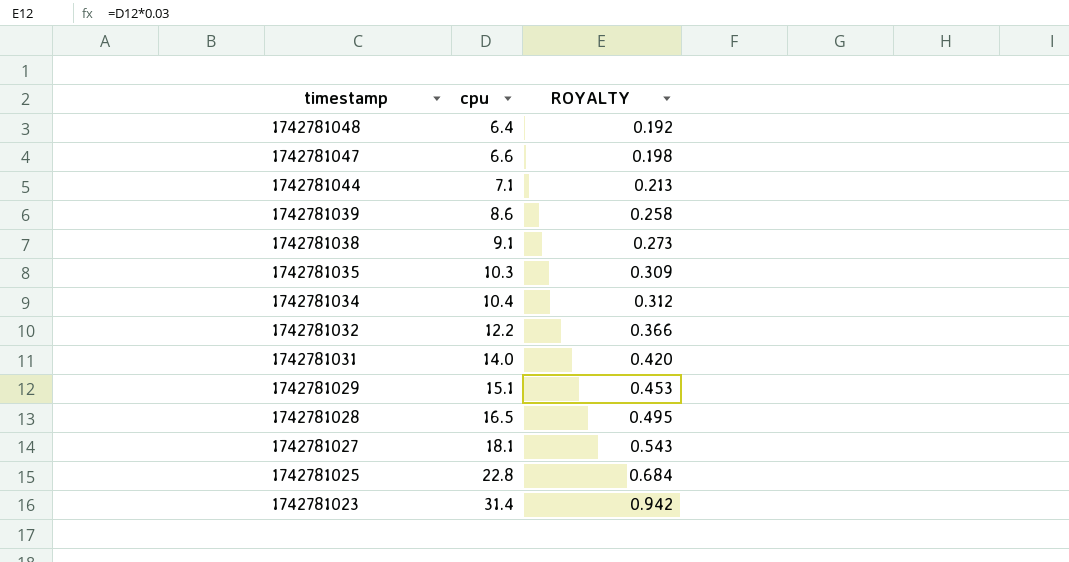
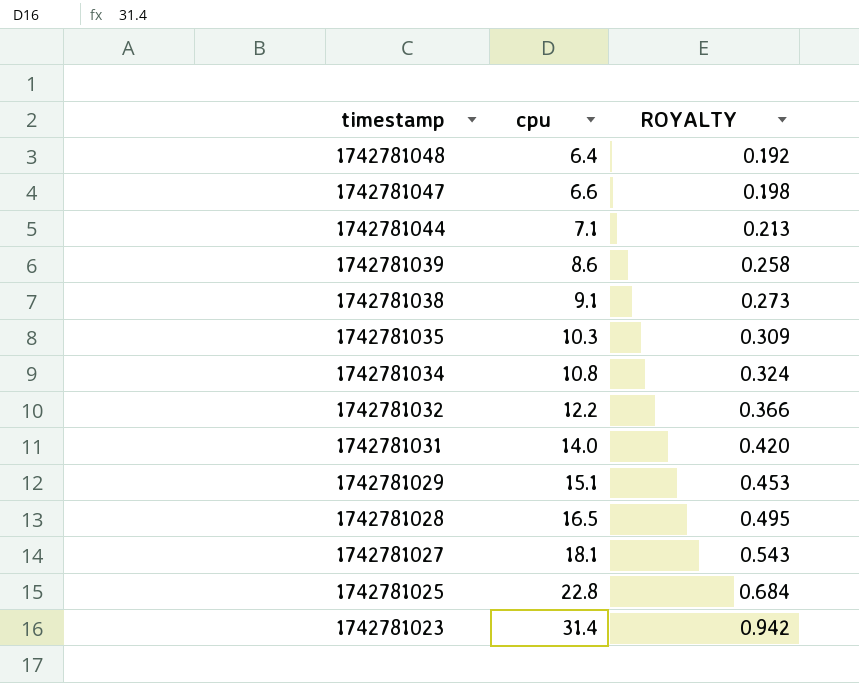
1742781034 | cpu: 10.4 -> 10.8
1742781034 | ROYALTY: 0.312 -> 0.324

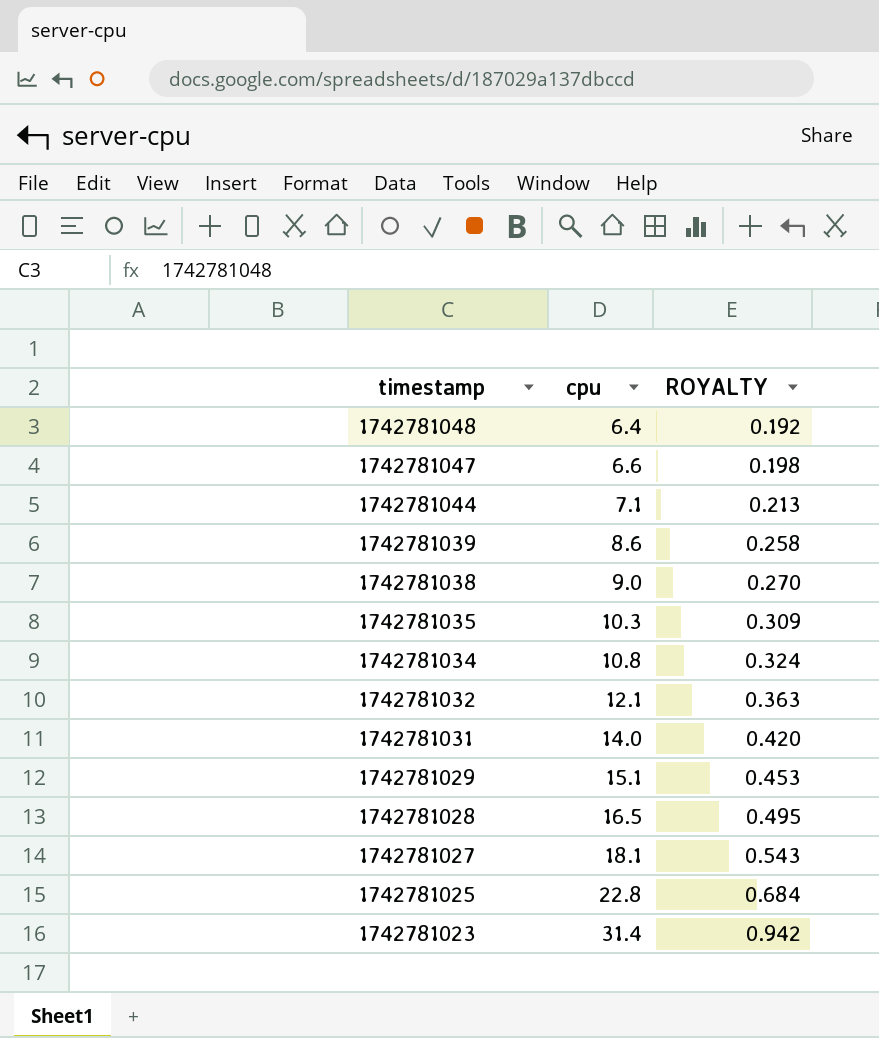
1742781038 | cpu: 9.1 -> 9.0
1742781038 | ROYALTY: 0.273 -> 0.270
1742781032 | cpu: 12.2 -> 12.1
1742781032 | ROYALTY: 0.366 -> 0.363

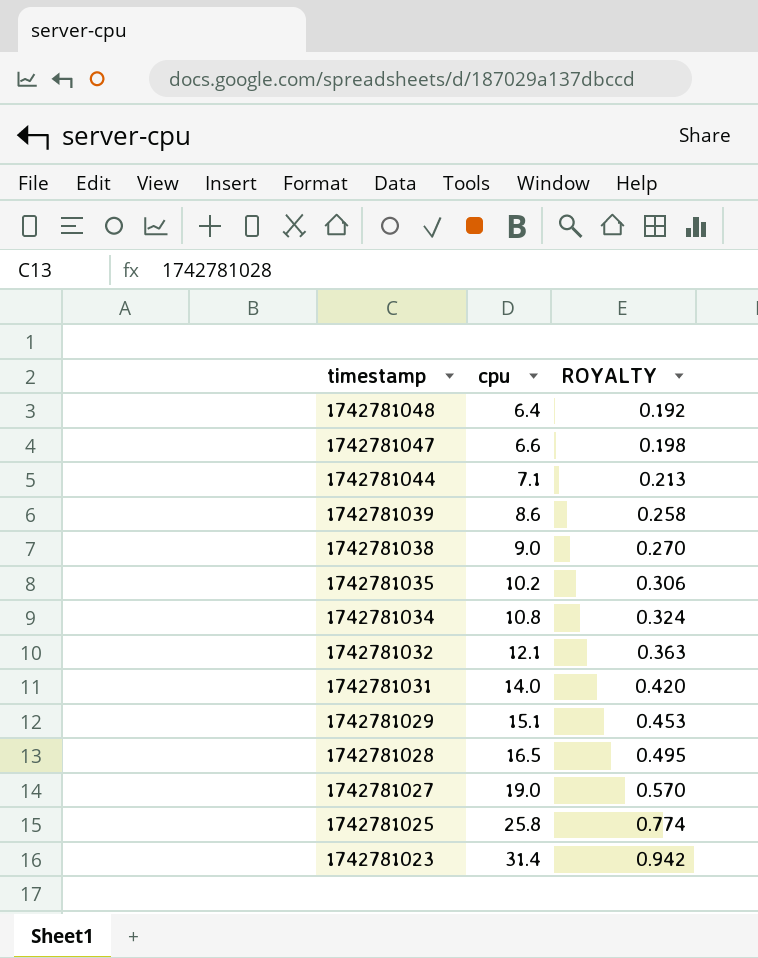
1742781035 | cpu: 10.3 -> 10.2
1742781035 | ROYALTY: 0.309 -> 0.306
1742781027 | cpu: 18.1 -> 19.0
1742781027 | ROYALTY: 0.543 -> 0.570
1742781025 | cpu: 22.8 -> 25.8
1742781025 | ROYALTY: 0.684 -> 0.774

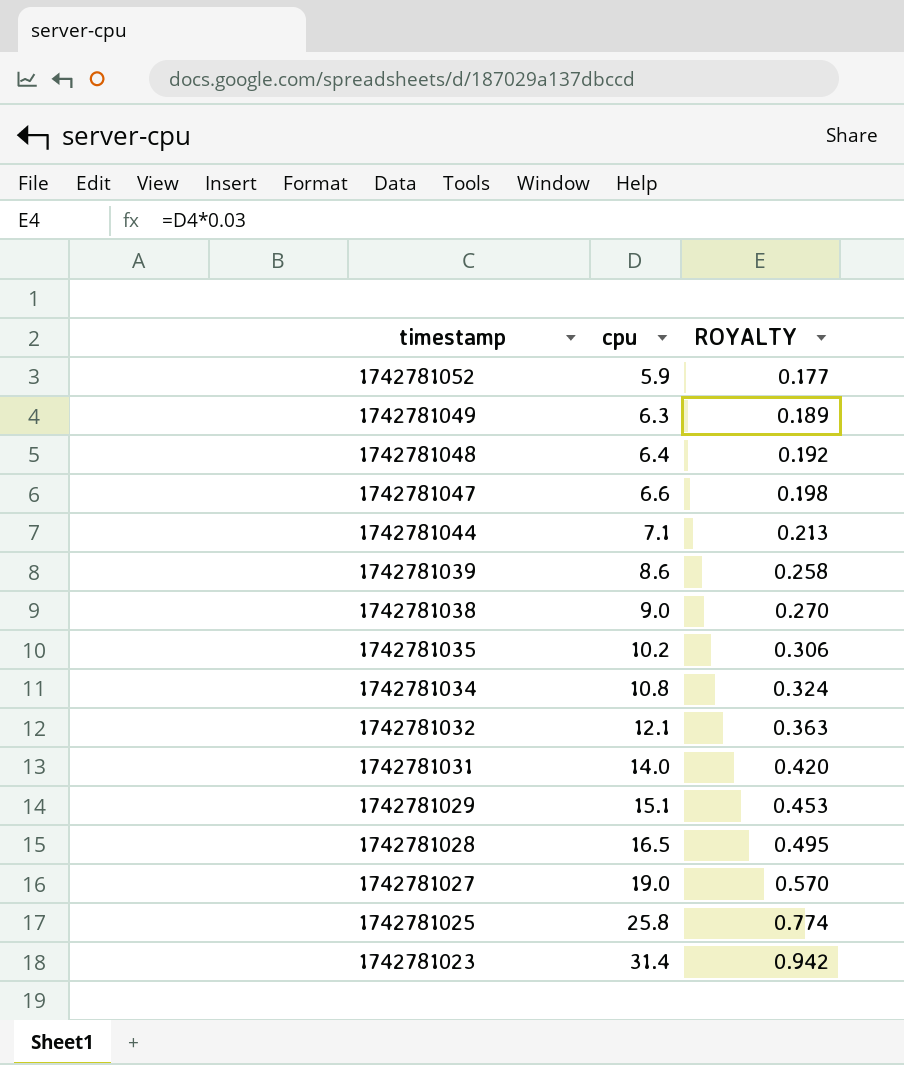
row 1742781052: none -> 5.9 | 0.177
row 1742781049: none -> 6.3 | 0.189

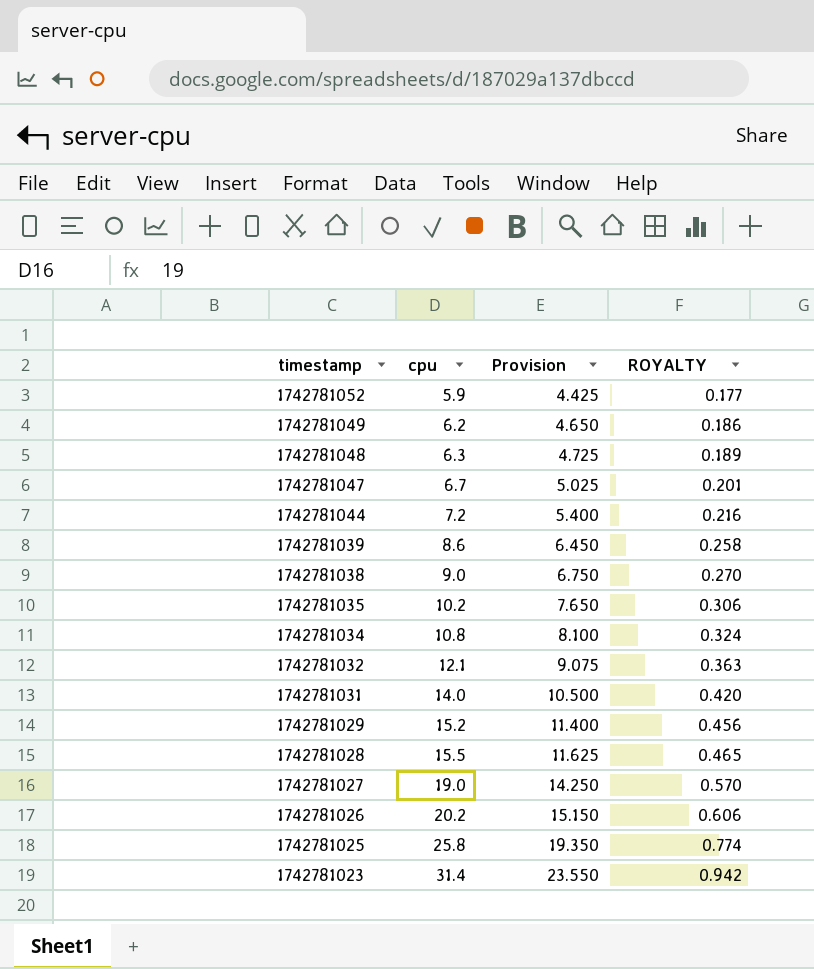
column Provision | formula: none -> [cpu] * 0.75
1742781049 | cpu: 6.3 -> 6.2
1742781049 | ROYALTY: 0.189 -> 0.186
1742781048 | cpu: 6.4 -> 6.3
1742781048 | ROYALTY: 0.192 -> 0.189
1742781047 | cpu: 6.6 -> 6.7
1742781047 | ROYALTY: 0.198 -> 0.201
1742781044 | cpu: 7.1 -> 7.2
1742781044 | ROYALTY: 0.213 -> 0.216
1742781029 | cpu: 15.1 -> 15.2
1742781029 | ROYALTY: 0.453 -> 0.456
1742781028 | cpu: 16.5 -> 15.5
1742781028 | ROYALTY: 0.495 -> 0.465
row 1742781026: none -> 20.2 | 15.150 | 0.606

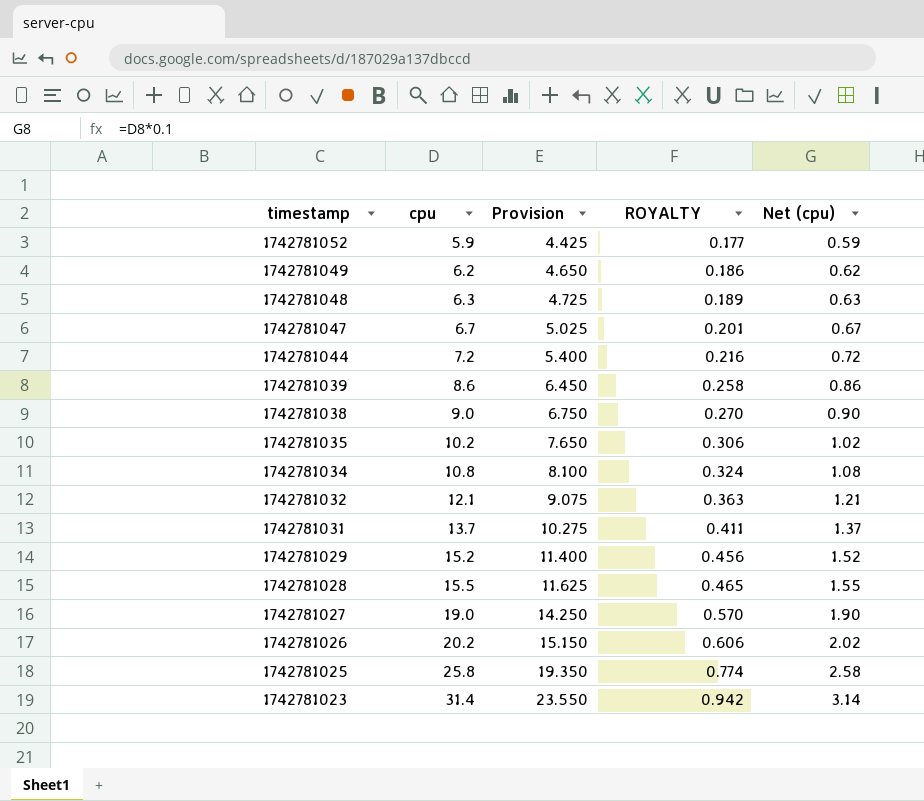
column Net (cpu) | formula: none -> [cpu] * 0.1
1742781031 | cpu: 14.0 -> 13.7
1742781031 | Provision: 10.500 -> 10.275
1742781031 | ROYALTY: 0.420 -> 0.411

